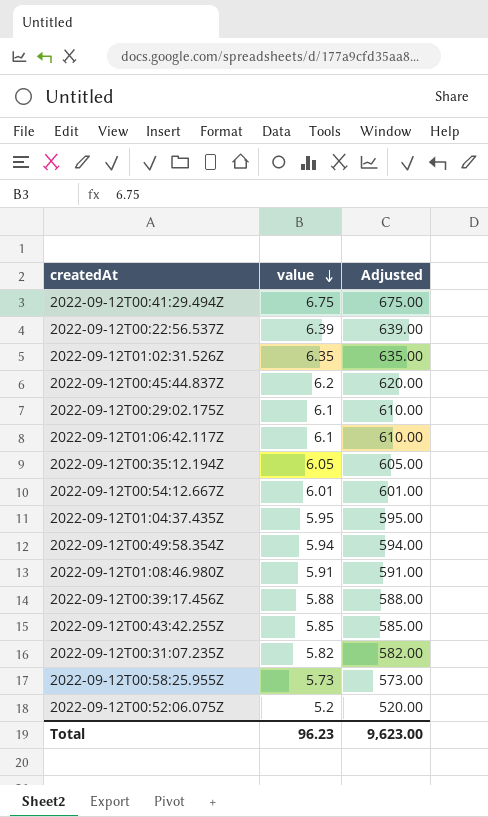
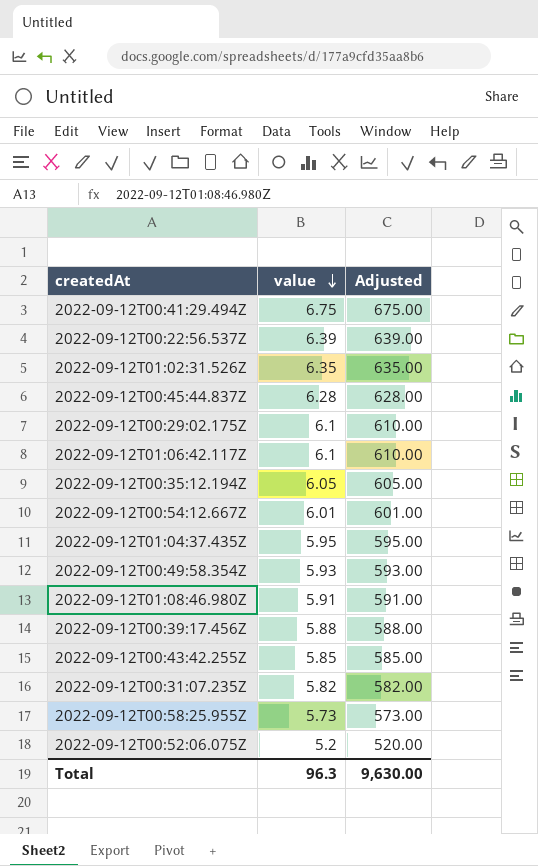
2022-09-12T00:45:44.837Z | value: 6.2 -> 6.28
2022-09-12T00:45:44.837Z | Adjusted: 620.00 -> 628.00
2022-09-12T00:49:58.354Z | value: 5.94 -> 5.93
2022-09-12T00:49:58.354Z | Adjusted: 594.00 -> 593.00
Total | value: 96.23 -> 96.3
Total | Adjusted: 9,623.00 -> 9,630.00

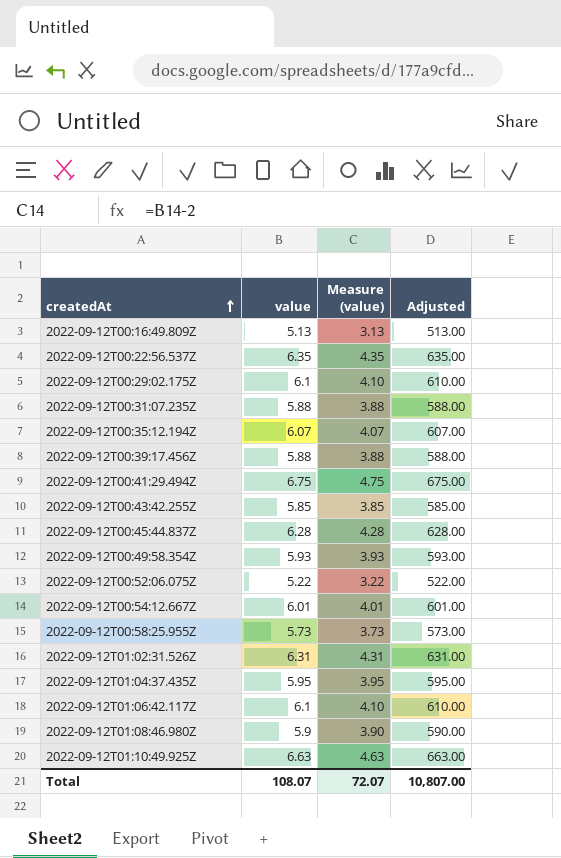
row order: value descending -> createdAt ascending
column Measure (value) | formula: none -> [value] - 2
row 2022-09-12T00:16:49.809Z: none -> 5.13 | 3.13 | 513.00
2022-09-12T00:22:56.537Z | value: 6.39 -> 6.35
2022-09-12T00:22:56.537Z | Adjusted: 639.00 -> 635.00
2022-09-12T00:31:07.235Z | value: 5.82 -> 5.88
2022-09-12T00:31:07.235Z | Adjusted: 582.00 -> 588.00
2022-09-12T00:35:12.194Z | value: 6.05 -> 6.07
2022-09-12T00:35:12.194Z | Adjusted: 605.00 -> 607.00
2022-09-12T00:52:06.075Z | value: 5.2 -> 5.22
2022-09-12T00:52:06.075Z | Adjusted: 520.00 -> 522.00
2022-09-12T01:02:31.526Z | value: 6.35 -> 6.31
2022-09-12T01:02:31.526Z | Adjusted: 635.00 -> 631.00
2022-09-12T01:08:46.980Z | value: 5.91 -> 5.9
2022-09-12T01:08:46.980Z | Adjusted: 591.00 -> 590.00
row 2022-09-12T01:10:49.925Z: none -> 6.63 | 4.63 | 663.00
Total | value: 96.3 -> 108.07
Total | Adjusted: 9,630.00 -> 10,807.00

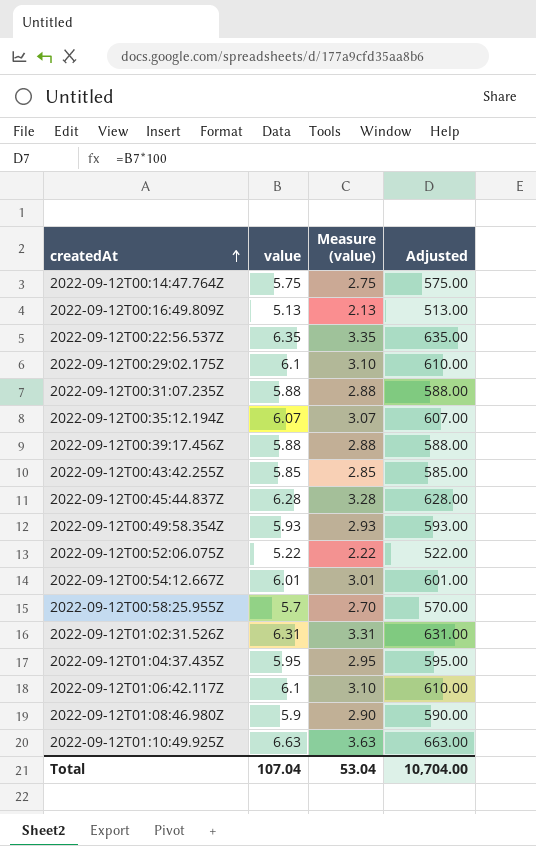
column Measure (value) | formula: [value] - 2 -> [value] - 3
row 2022-09-12T00:41:29.494Z: 6.75 | 4.75 | 675.00 -> none
row 2022-09-12T00:14:47.764Z: none -> 5.75 | 2.75 | 575.00
2022-09-12T00:58:25.955Z | value: 5.73 -> 5.7
2022-09-12T00:58:25.955Z | Adjusted: 573.00 -> 570.00
Total | value: 108.07 -> 107.04
Total | Measure (value): 72.07 -> 53.04
Total | Adjusted: 10,807.00 -> 10,704.00

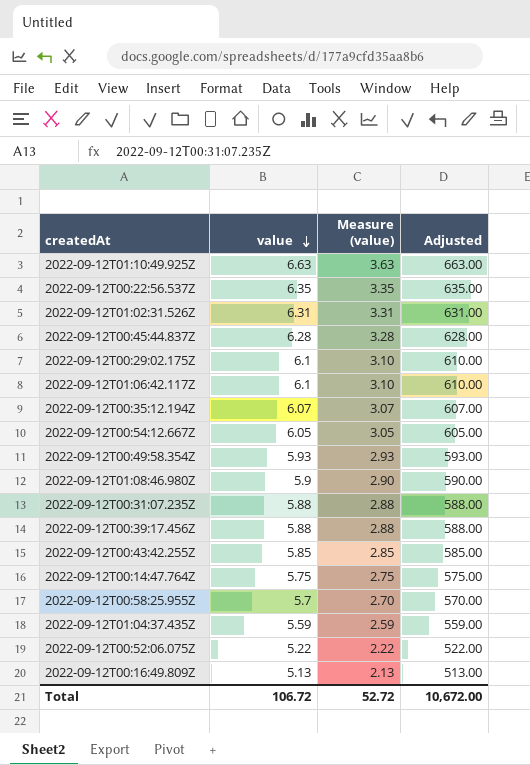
row order: createdAt ascending -> value descending
2022-09-12T00:54:12.667Z | value: 6.01 -> 6.05
2022-09-12T00:54:12.667Z | Measure (value): 3.01 -> 3.05
2022-09-12T00:54:12.667Z | Adjusted: 601.00 -> 605.00
2022-09-12T01:04:37.435Z | value: 5.95 -> 5.59
2022-09-12T01:04:37.435Z | Measure (value): 2.95 -> 2.59
2022-09-12T01:04:37.435Z | Adjusted: 595.00 -> 559.00
Total | value: 107.04 -> 106.72
Total | Measure (value): 53.04 -> 52.72
Total | Adjusted: 10,704.00 -> 10,672.00

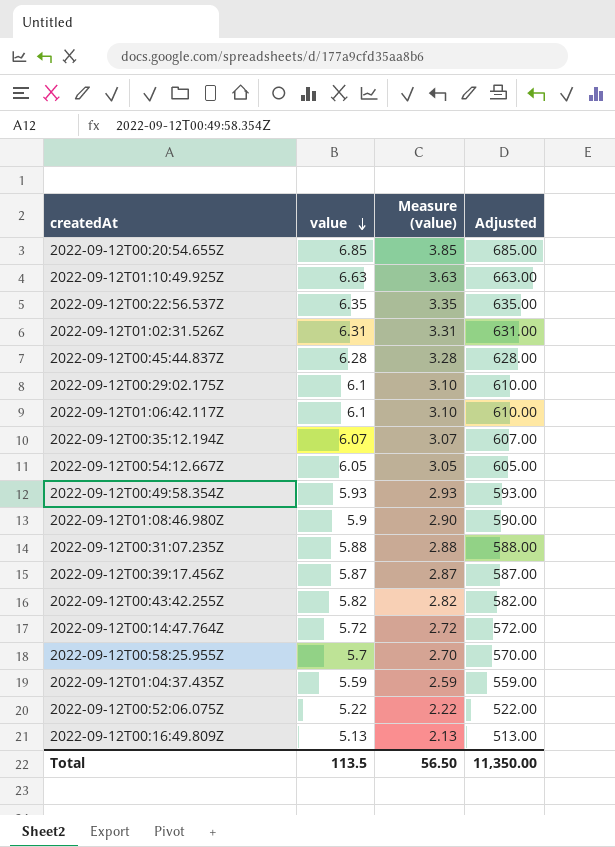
row 2022-09-12T00:20:54.655Z: none -> 6.85 | 3.85 | 685.00
2022-09-12T00:39:17.456Z | value: 5.88 -> 5.87
2022-09-12T00:39:17.456Z | Measure (value): 2.88 -> 2.87
2022-09-12T00:39:17.456Z | Adjusted: 588.00 -> 587.00
2022-09-12T00:43:42.255Z | value: 5.85 -> 5.82
2022-09-12T00:43:42.255Z | Measure (value): 2.85 -> 2.82
2022-09-12T00:43:42.255Z | Adjusted: 585.00 -> 582.00
2022-09-12T00:14:47.764Z | value: 5.75 -> 5.72
2022-09-12T00:14:47.764Z | Measure (value): 2.75 -> 2.72
2022-09-12T00:14:47.764Z | Adjusted: 575.00 -> 572.00
Total | value: 106.72 -> 113.5
Total | Measure (value): 52.72 -> 56.50
Total | Adjusted: 10,672.00 -> 11,350.00

